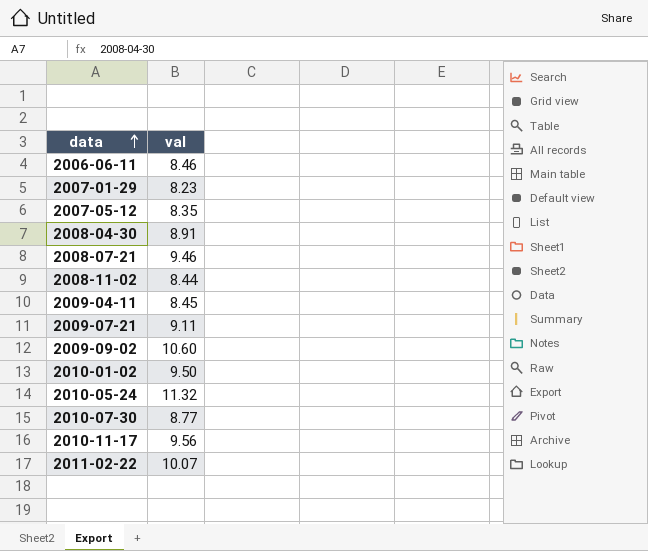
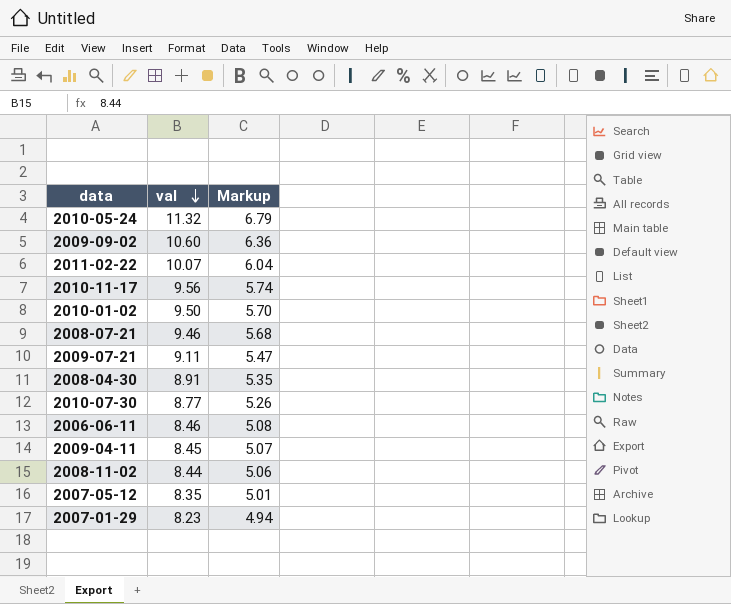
row order: data ascending -> val descending
column Markup | formula: none -> [val] * 0.6

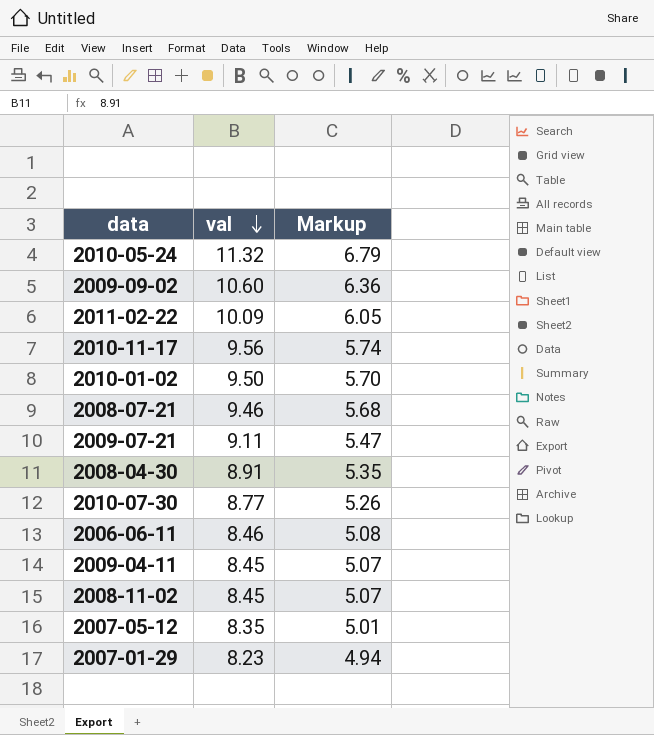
2011-02-22 | val: 10.07 -> 10.09
2011-02-22 | Markup: 6.04 -> 6.05
2008-11-02 | val: 8.44 -> 8.45
2008-11-02 | Markup: 5.06 -> 5.07

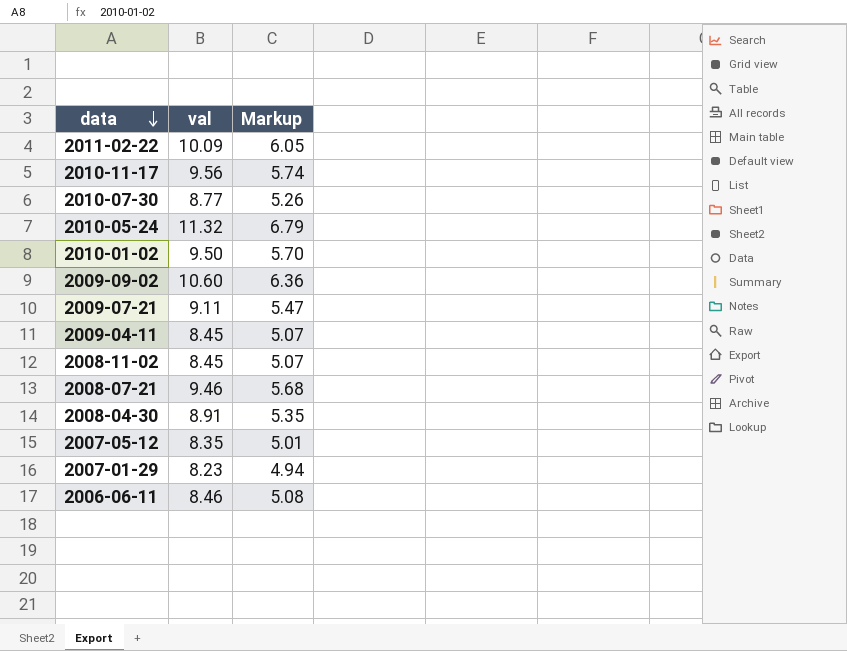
row order: val descending -> data descending

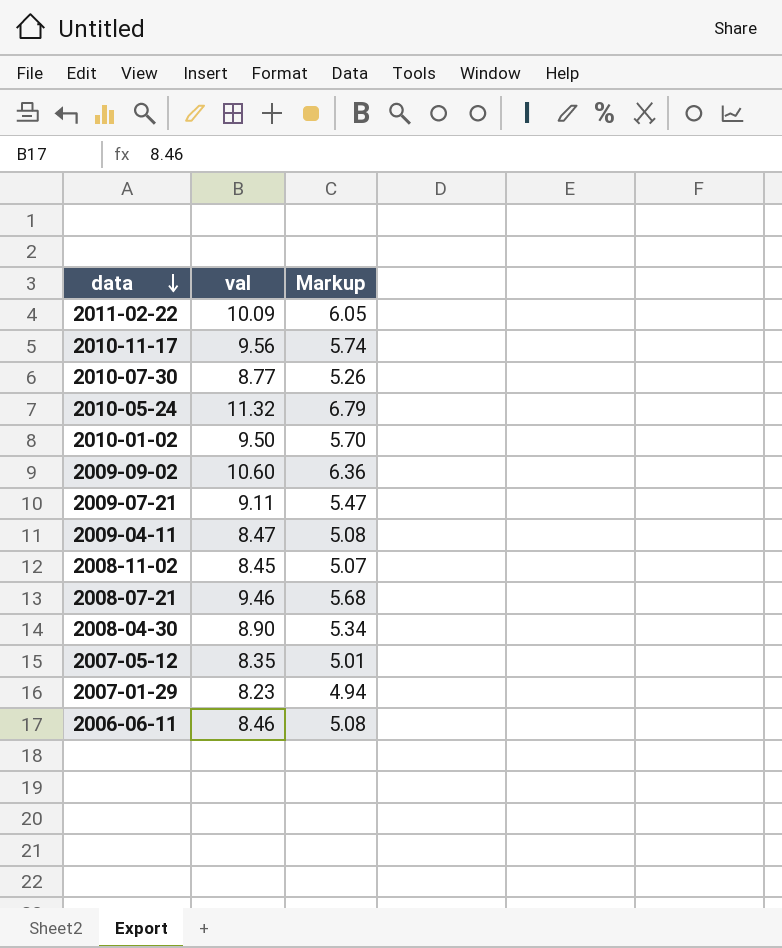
2009-04-11 | val: 8.45 -> 8.47
2009-04-11 | Markup: 5.07 -> 5.08
2008-04-30 | val: 8.91 -> 8.90
2008-04-30 | Markup: 5.35 -> 5.34

